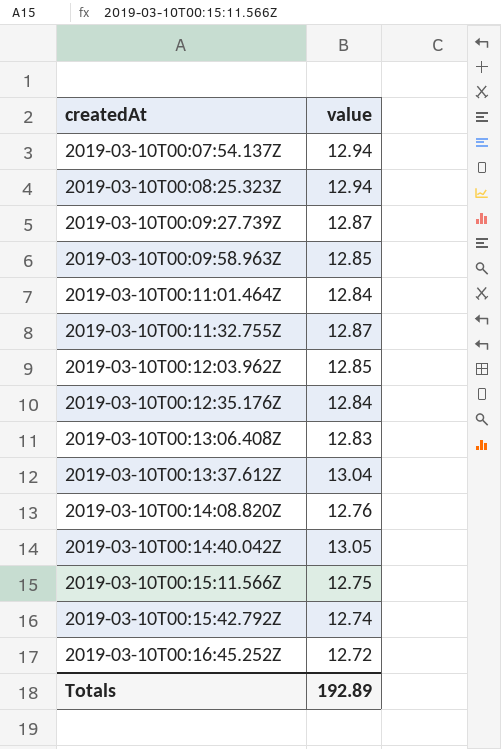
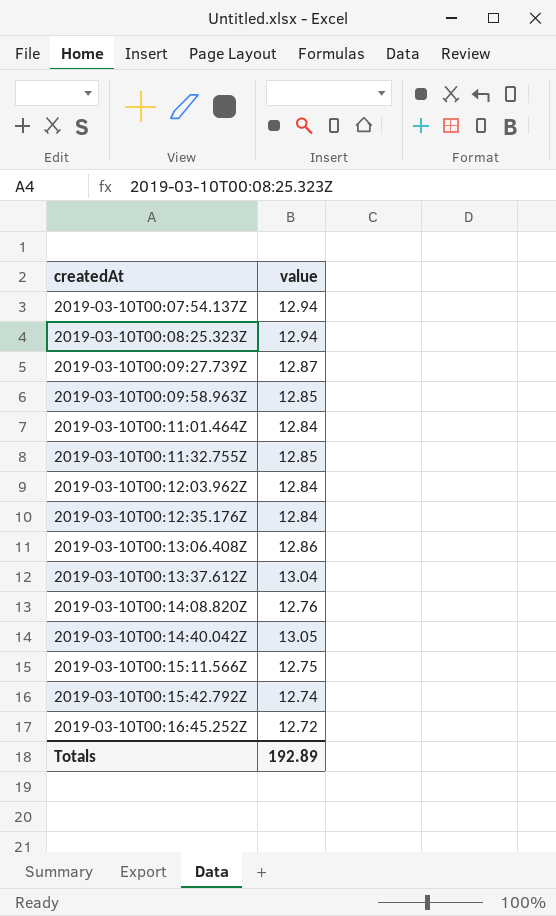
2019-03-10T00:11:32.755Z | value: 12.87 -> 12.85
2019-03-10T00:12:03.962Z | value: 12.85 -> 12.84
2019-03-10T00:13:06.408Z | value: 12.83 -> 12.86

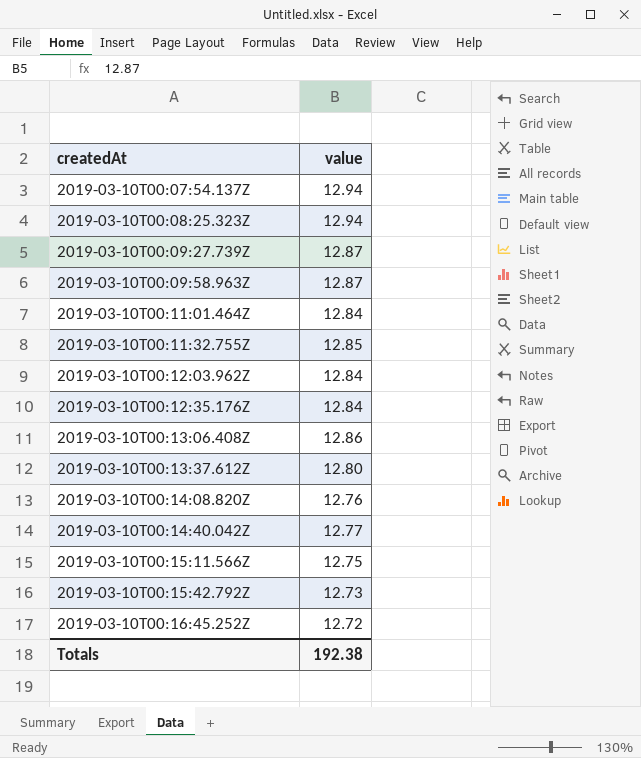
2019-03-10T00:09:58.963Z | value: 12.85 -> 12.87
2019-03-10T00:13:37.612Z | value: 13.04 -> 12.80
2019-03-10T00:14:40.042Z | value: 13.05 -> 12.77
2019-03-10T00:15:42.792Z | value: 12.74 -> 12.73
Totals | value: 192.89 -> 192.38

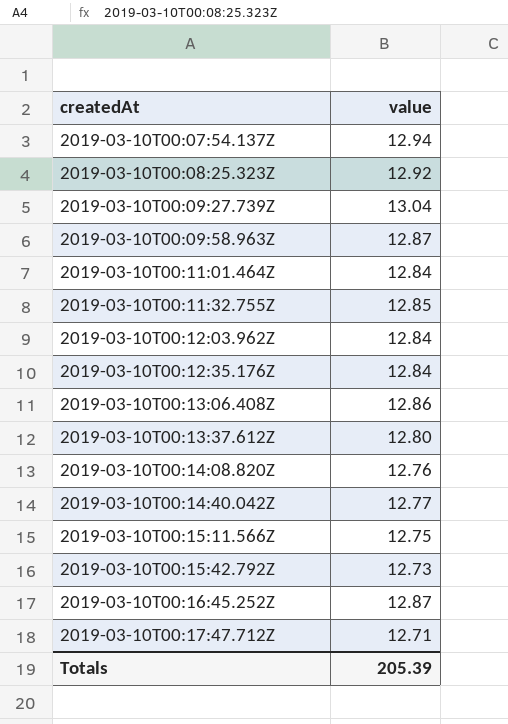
2019-03-10T00:08:25.323Z | value: 12.94 -> 12.92
2019-03-10T00:09:27.739Z | value: 12.87 -> 13.04
2019-03-10T00:16:45.252Z | value: 12.72 -> 12.87
row 2019-03-10T00:17:47.712Z: none -> 12.71
Totals | value: 192.38 -> 205.39

